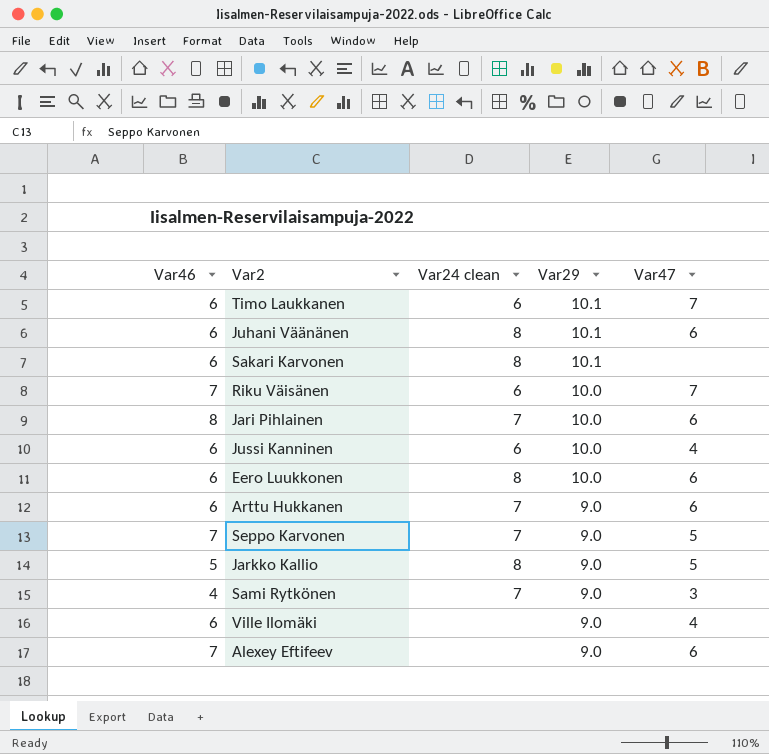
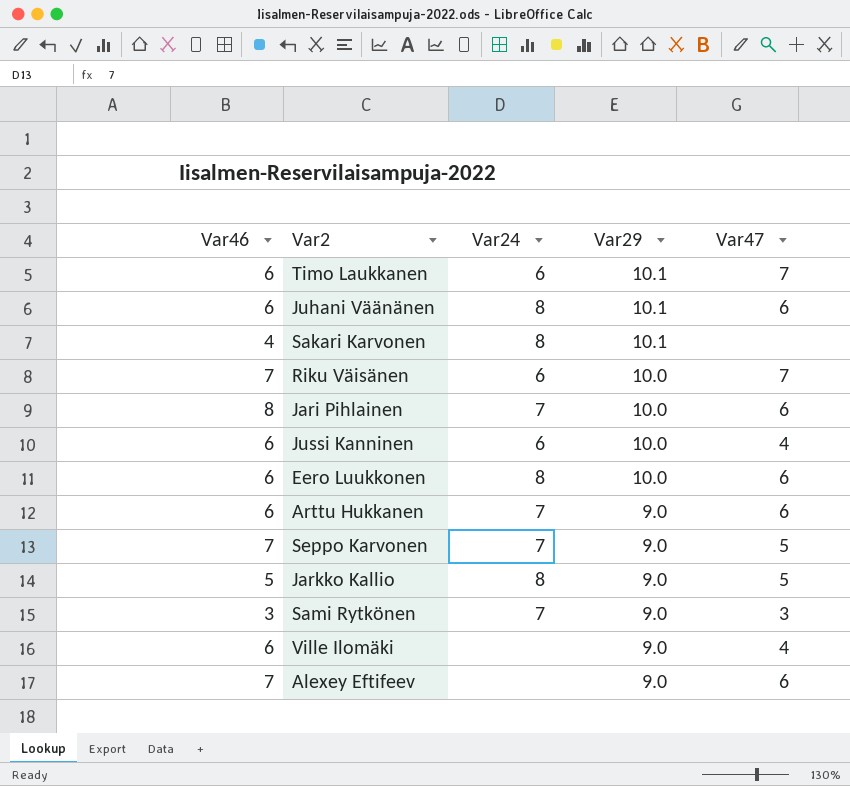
column name: Var24 clean -> Var24
Sakari Karvonen | Var46: 6 -> 4
Sami Rytkönen | Var46: 4 -> 3

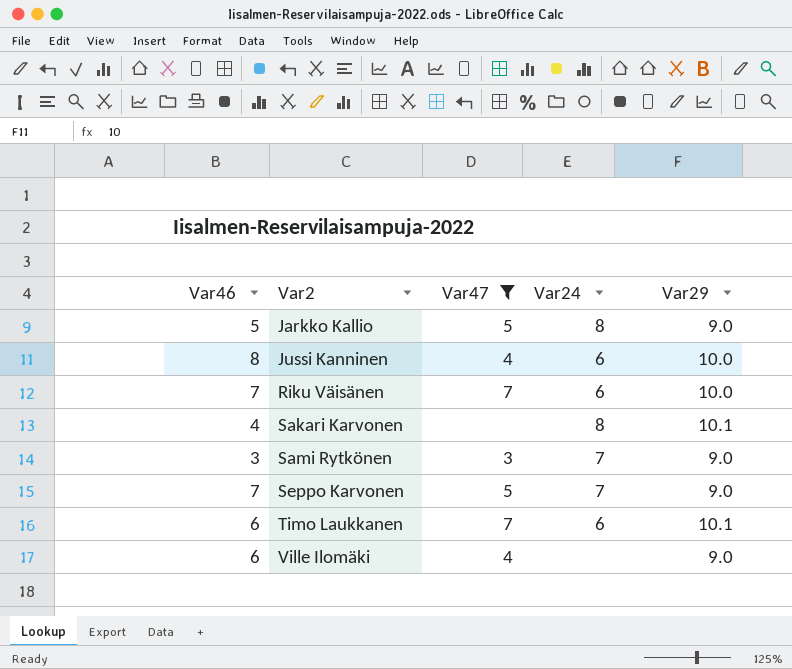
filter: none -> Var47 != 6
row order: Var29 descending -> Var2 ascending
column Var47 | position: 5 -> 3
Jussi Kanninen | Var46: 6 -> 8

